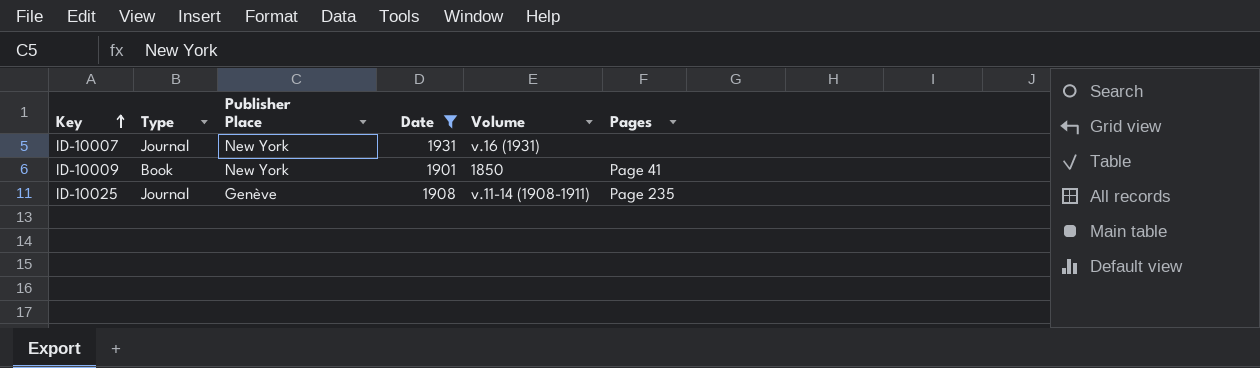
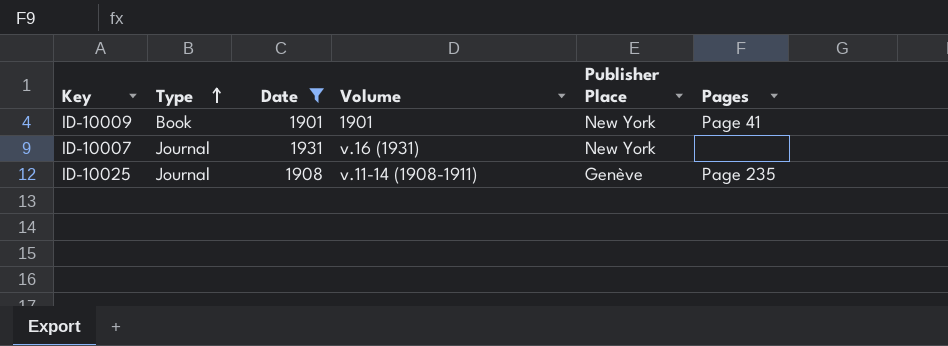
row order: Key ascending -> Type ascending
column Publisher Place | position: 3 -> 5
ID-10009 | Volume: 1850 -> 1901

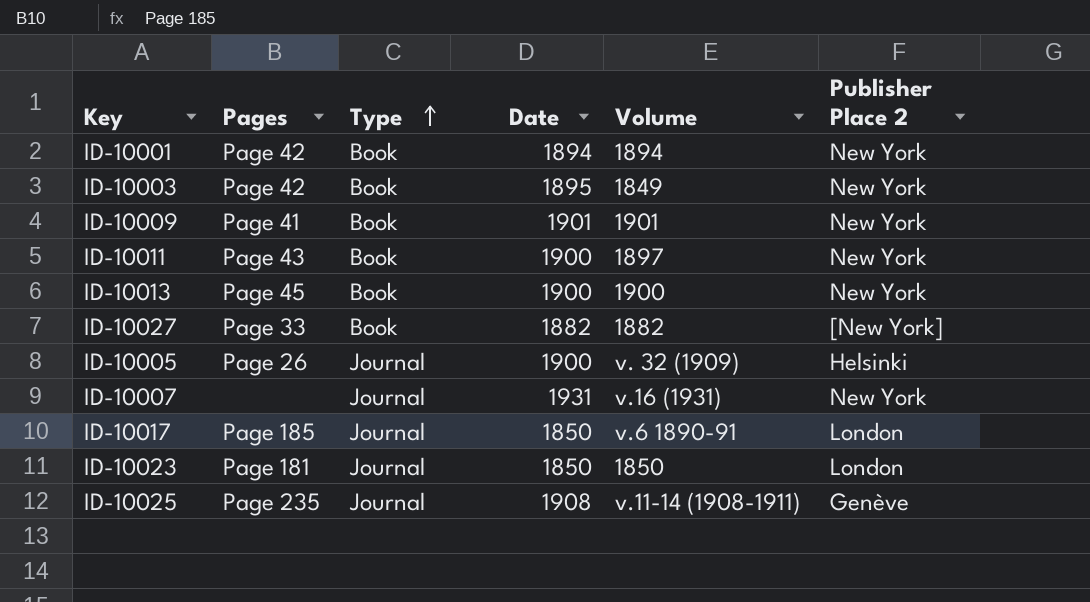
filter: Date >= 1901 -> none
column Pages | position: 6 -> 2
column name: Publisher Place -> Publisher Place 2

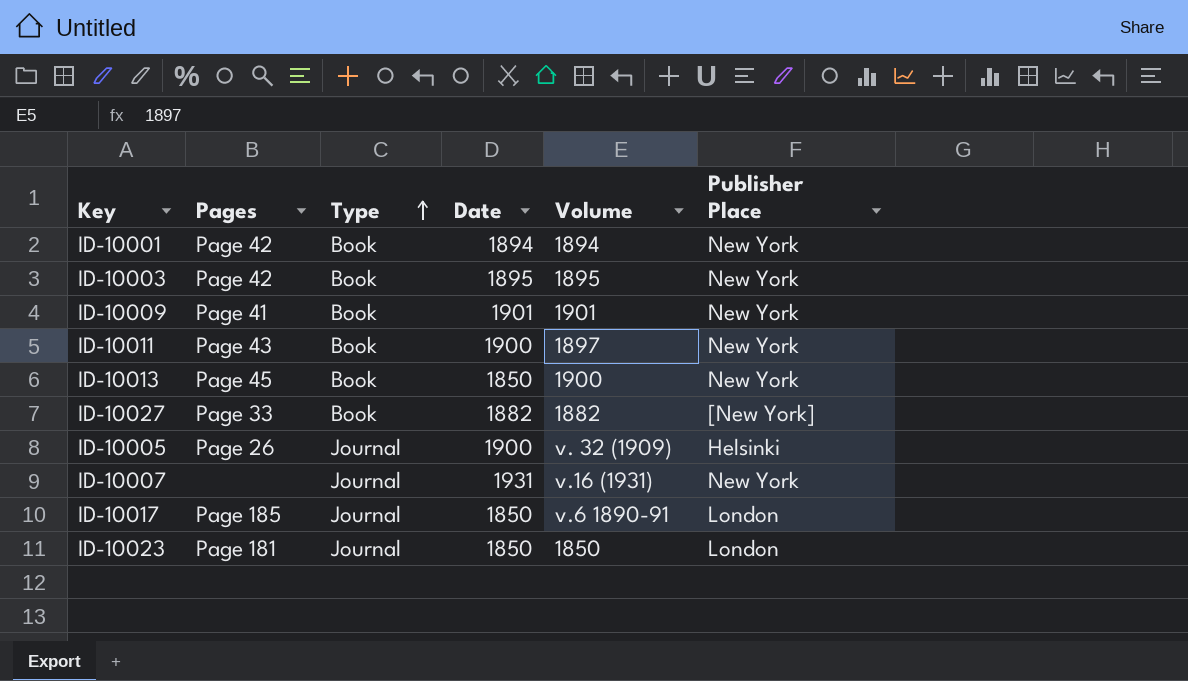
column name: Publisher Place 2 -> Publisher Place
row ID-10025: Page 235 | Journal | 1908 | v.11-14 (1908-1911) | Genève -> none
ID-10003 | Volume: 1849 -> 1895
ID-10013 | Date: 1900 -> 1850

